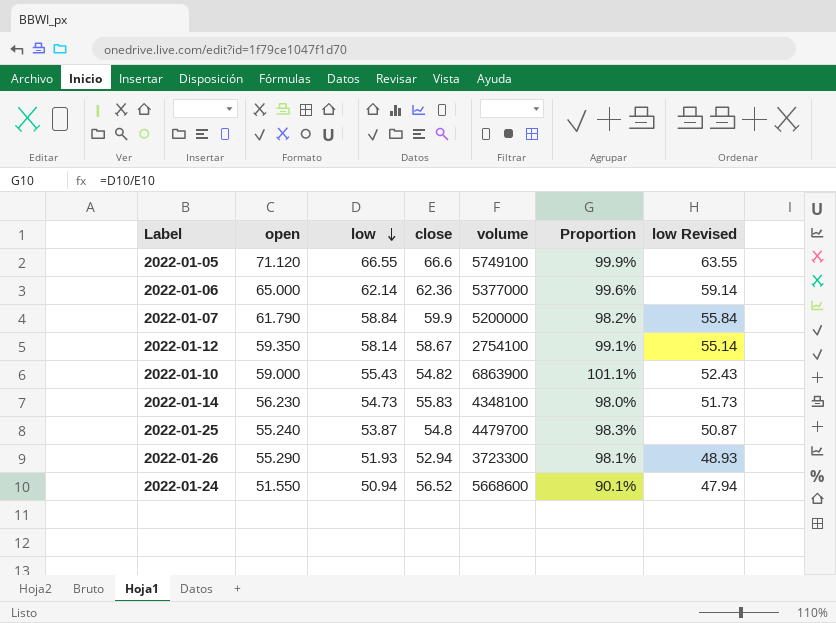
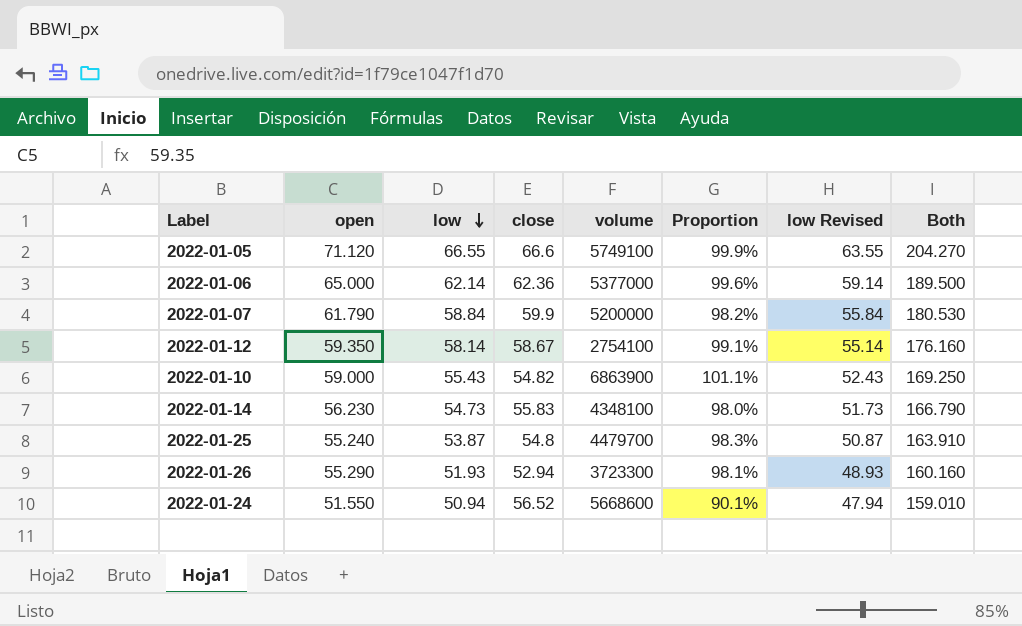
column Both | formula: none -> [open] + [low] + [close]

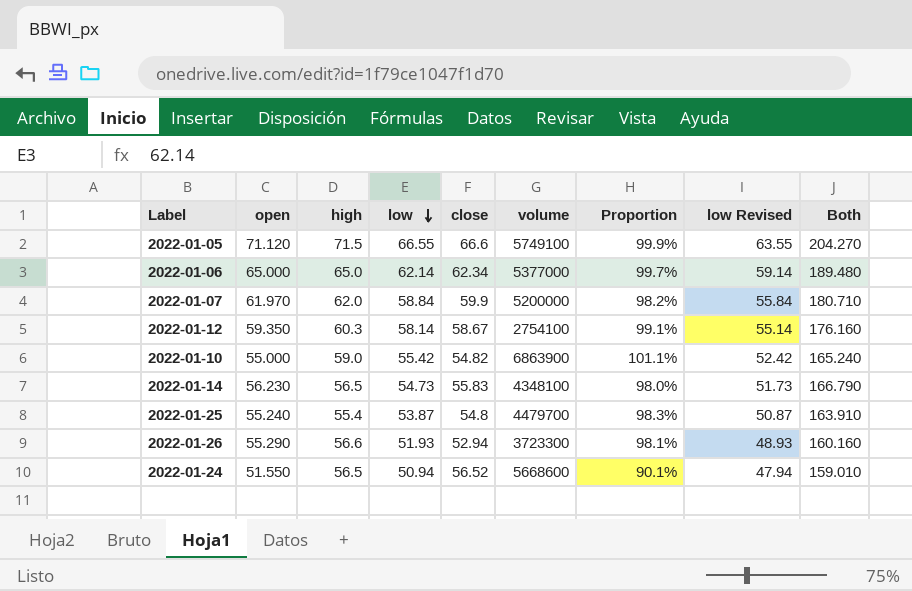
column high | position: none -> 3
2022-01-06 | close: 62.36 -> 62.34
2022-01-06 | Proportion: 99.6% -> 99.7%
2022-01-06 | Both: 189.500 -> 189.480
2022-01-07 | open: 61.790 -> 61.970
2022-01-07 | Both: 180.530 -> 180.710
2022-01-10 | open: 59.000 -> 55.000
2022-01-10 | low: 55.43 -> 55.42
2022-01-10 | low Revised: 52.43 -> 52.42
2022-01-10 | Both: 169.250 -> 165.240

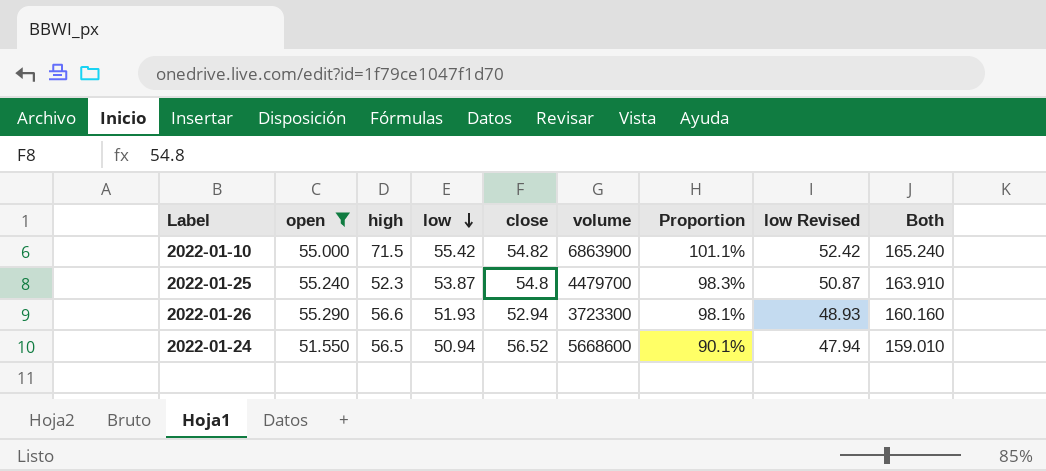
filter: none -> open <= 55.290
2022-01-10 | high: 59.0 -> 71.5
2022-01-25 | high: 55.4 -> 52.3

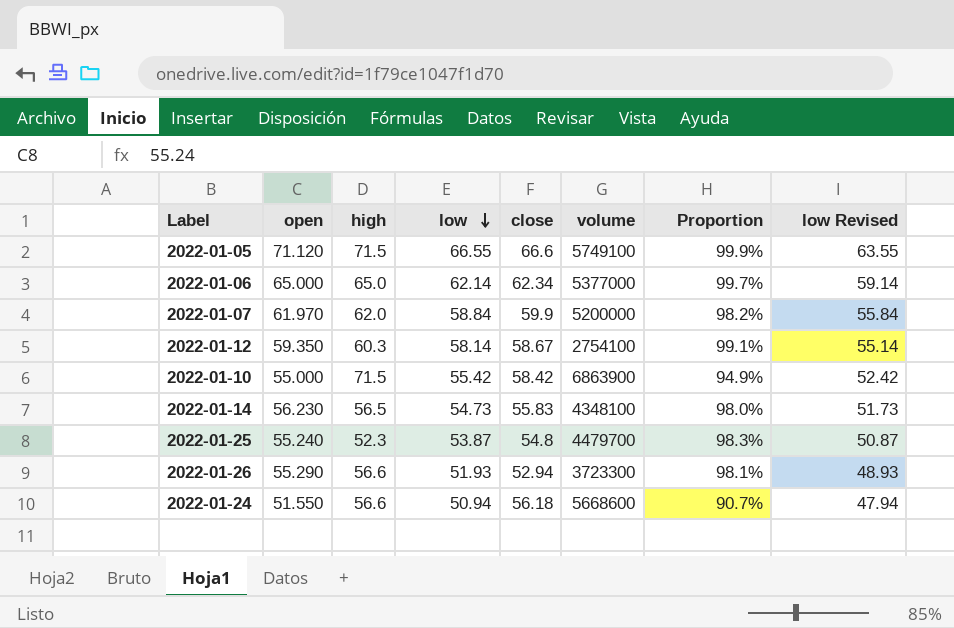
filter: open <= 55.290 -> none
column Both | formula: [open] + [low] + [close] -> none
2022-01-10 | close: 54.82 -> 58.42
2022-01-10 | Proportion: 101.1% -> 94.9%
2022-01-24 | high: 56.5 -> 56.6
2022-01-24 | close: 56.52 -> 56.18
2022-01-24 | Proportion: 90.1% -> 90.7%

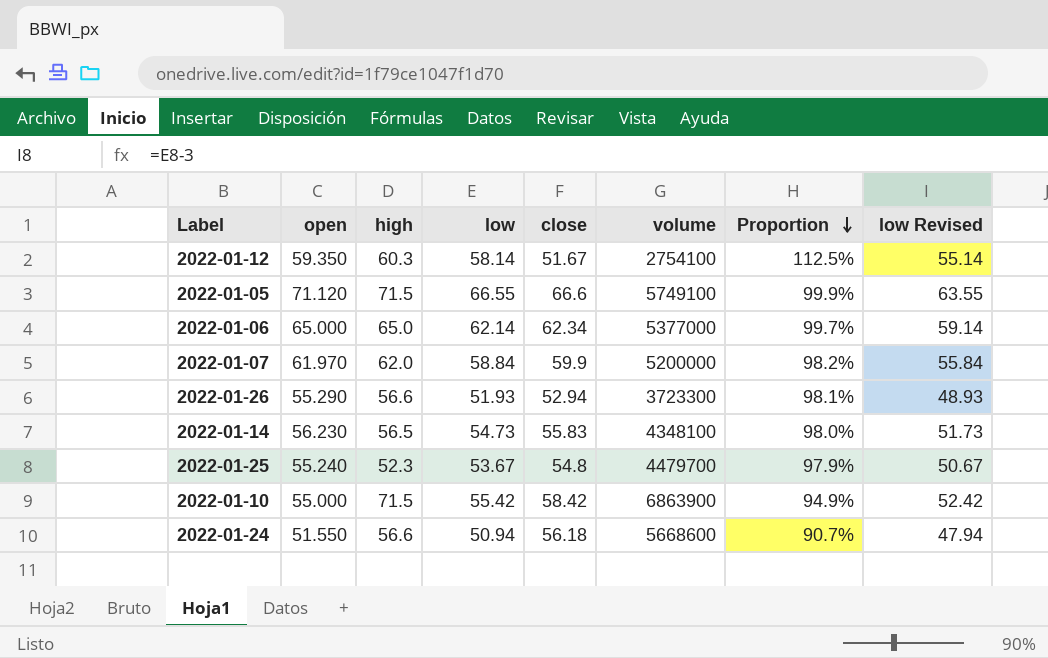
row order: low descending -> Proportion descending
2022-01-12 | close: 58.67 -> 51.67
2022-01-12 | Proportion: 99.1% -> 112.5%
2022-01-25 | low: 53.87 -> 53.67
2022-01-25 | Proportion: 98.3% -> 97.9%
2022-01-25 | low Revised: 50.87 -> 50.67

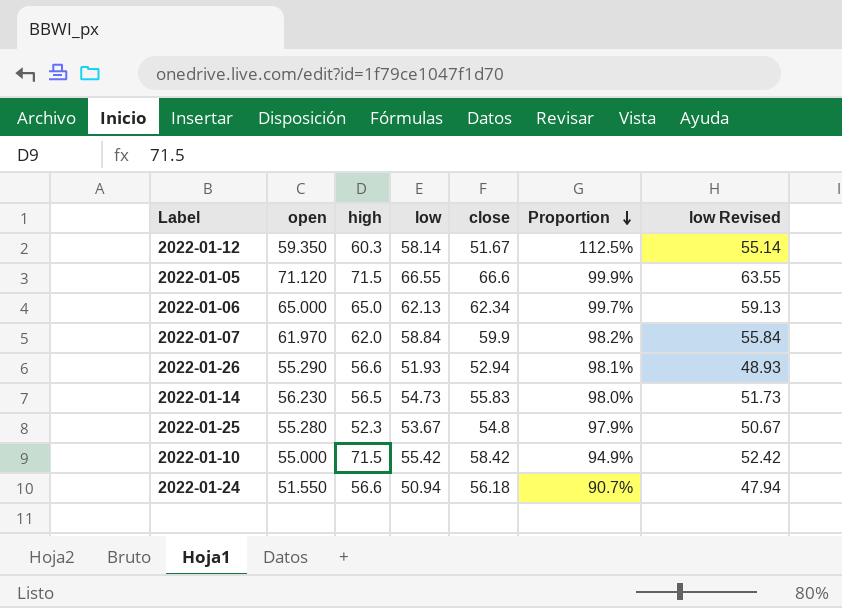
column volume | position: 6 -> none
2022-01-06 | low: 62.14 -> 62.13
2022-01-06 | low Revised: 59.14 -> 59.13
2022-01-25 | open: 55.240 -> 55.280

